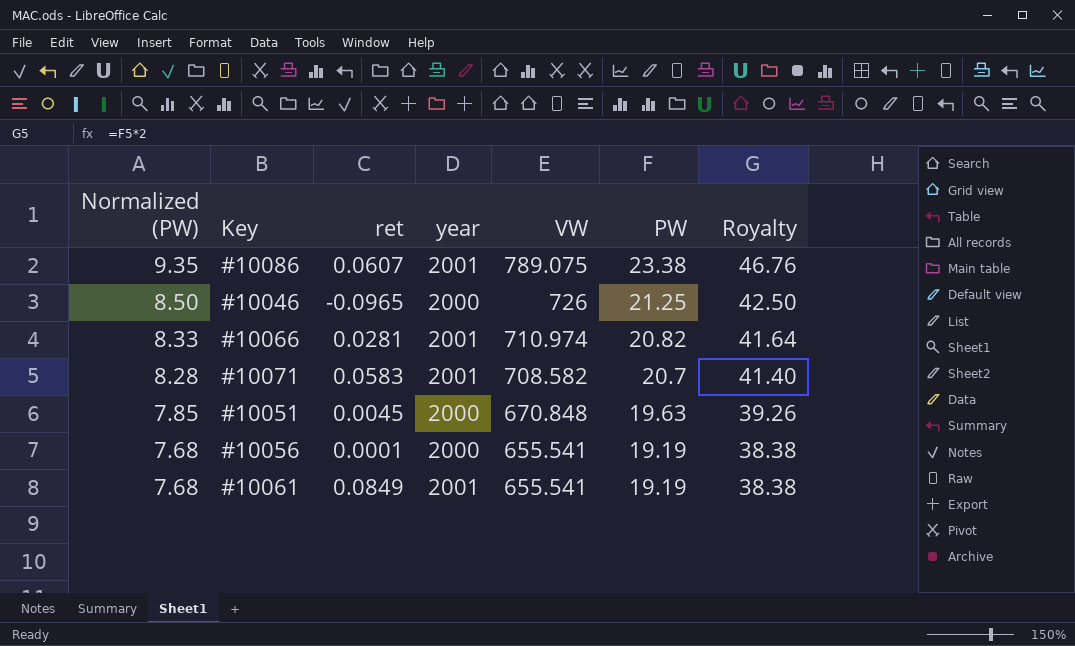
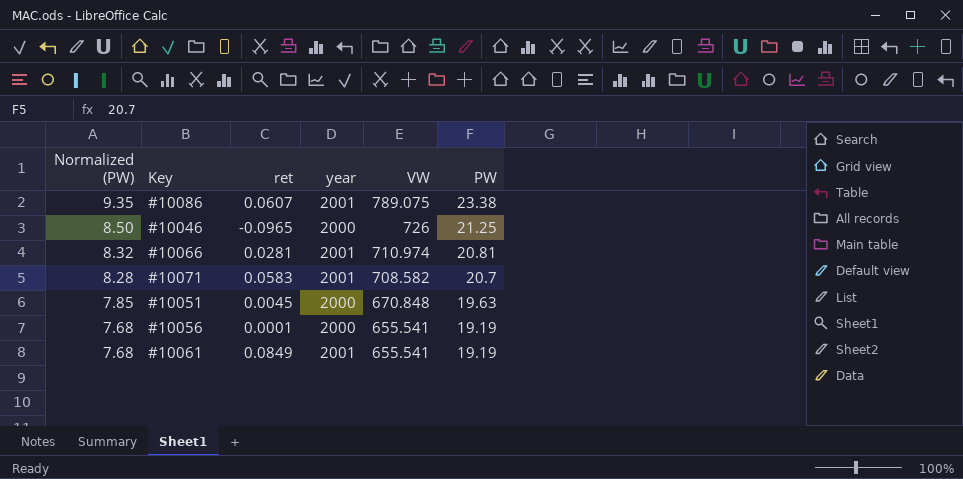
column Royalty | formula: [PW] * 2 -> none
#10066 | Normalized (PW): 8.33 -> 8.32
#10066 | PW: 20.82 -> 20.81

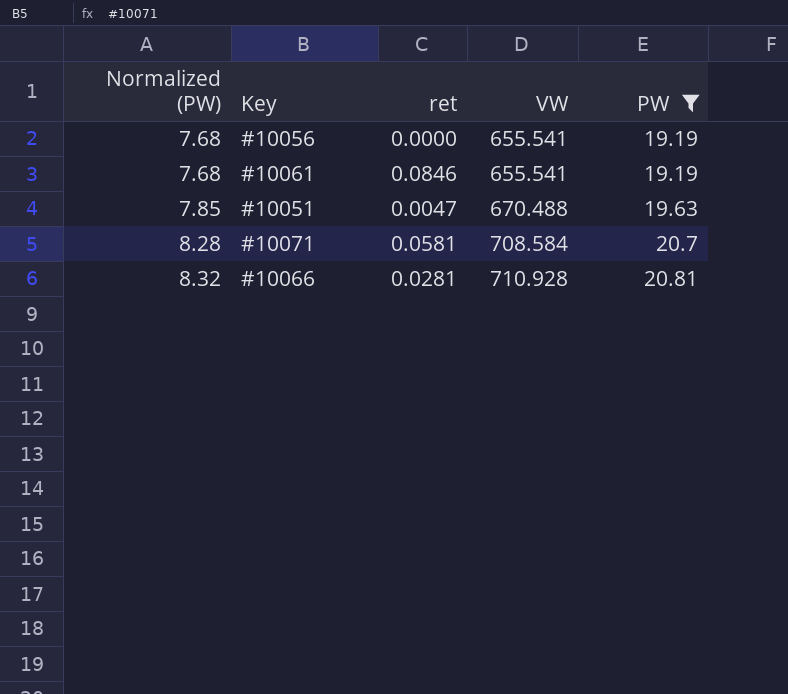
filter: none -> PW <= 20.81
row order: Normalized (PW) descending -> Normalized (PW) ascending
column year | position: 4 -> none
#10056 | ret: 0.0001 -> 0.0000
#10061 | ret: 0.0849 -> 0.0846
#10051 | ret: 0.0045 -> 0.0047
#10051 | VW: 670.848 -> 670.488
#10071 | ret: 0.0583 -> 0.0581
#10071 | VW: 708.582 -> 708.584
#10066 | VW: 710.974 -> 710.928

